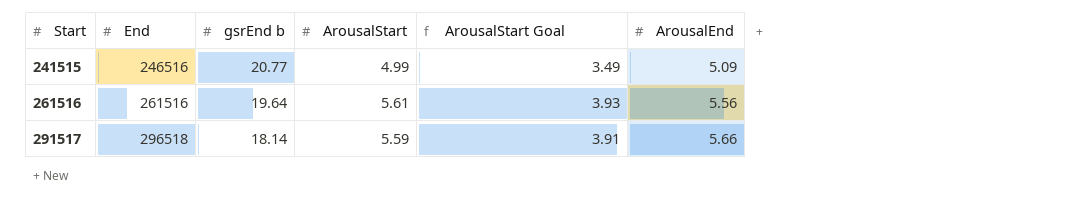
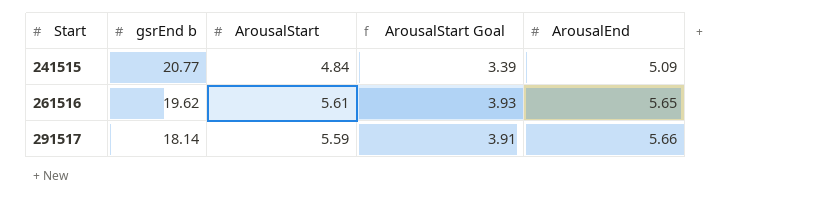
column End | position: 2 -> none
241515 | ArousalStart: 4.99 -> 4.84
241515 | ArousalStart Goal: 3.49 -> 3.39
261516 | gsrEnd b: 19.64 -> 19.62
261516 | ArousalEnd: 5.56 -> 5.65

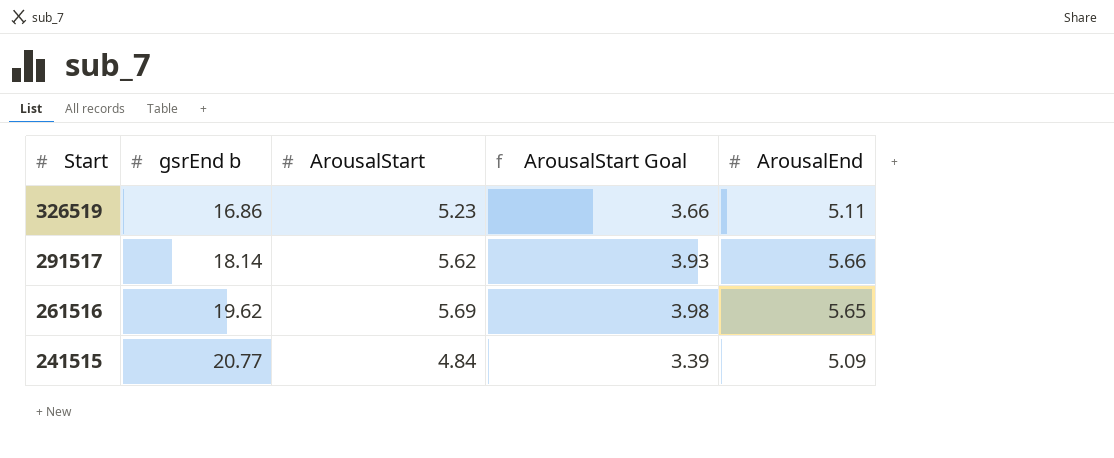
row order: Start ascending -> Start descending
row 326519: none -> 16.86 | 5.23 | 3.66 | 5.11
291517 | ArousalStart: 5.59 -> 5.62
291517 | ArousalStart Goal: 3.91 -> 3.93
261516 | ArousalStart: 5.61 -> 5.69
261516 | ArousalStart Goal: 3.93 -> 3.98

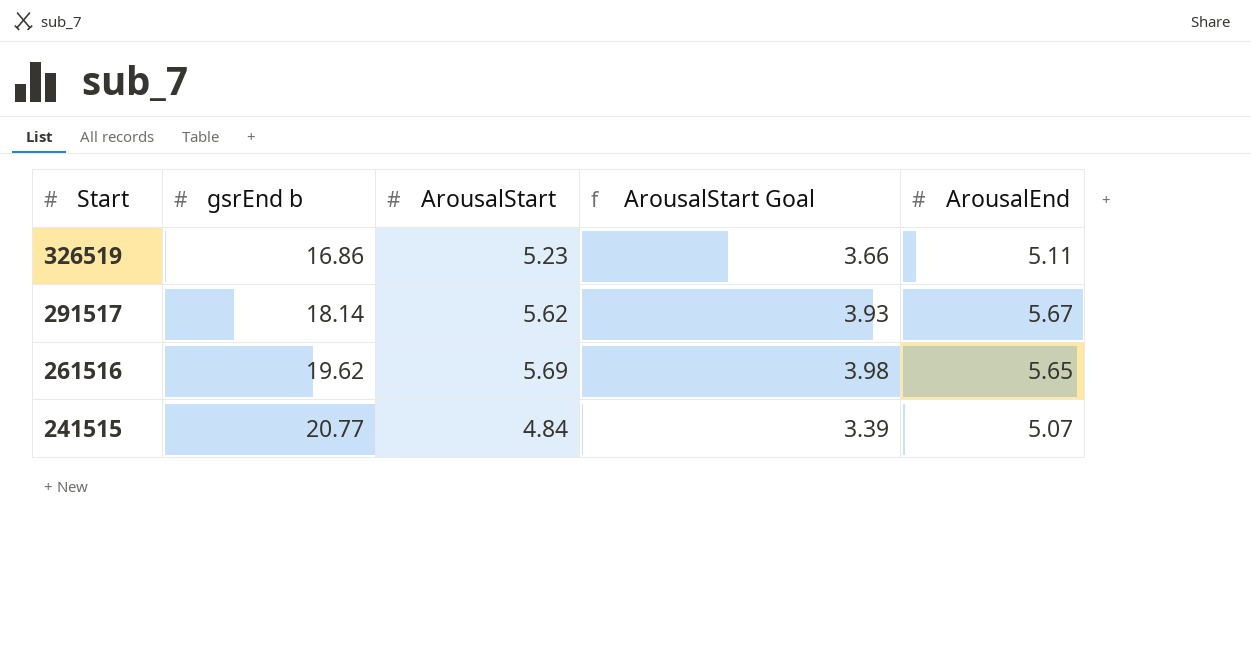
291517 | ArousalEnd: 5.66 -> 5.67
241515 | ArousalEnd: 5.09 -> 5.07

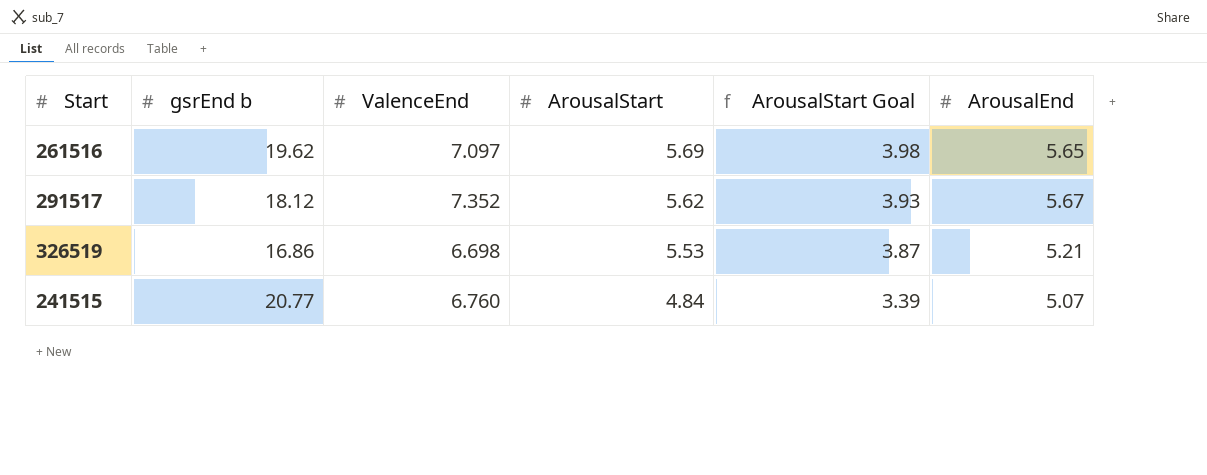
row order: Start descending -> ArousalStart descending
column ValenceEnd | position: none -> 3
291517 | gsrEnd b: 18.14 -> 18.12
326519 | ArousalStart: 5.23 -> 5.53
326519 | ArousalStart Goal: 3.66 -> 3.87
326519 | ArousalEnd: 5.11 -> 5.21

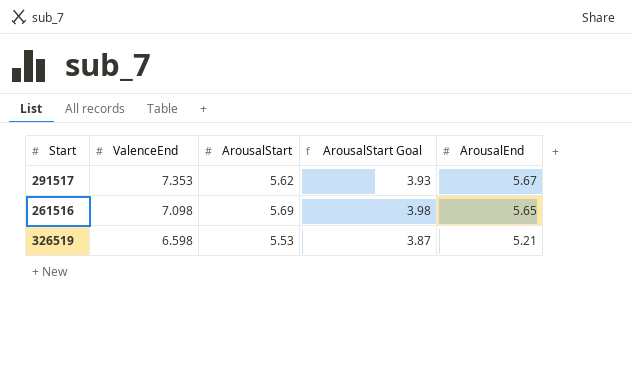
row order: ArousalStart descending -> ValenceEnd descending
column gsrEnd b | position: 2 -> none
row 241515: 20.77 | 6.760 | 4.84 | 3.39 | 5.07 -> none
291517 | ValenceEnd: 7.352 -> 7.353
261516 | ValenceEnd: 7.097 -> 7.098
326519 | ValenceEnd: 6.698 -> 6.598

